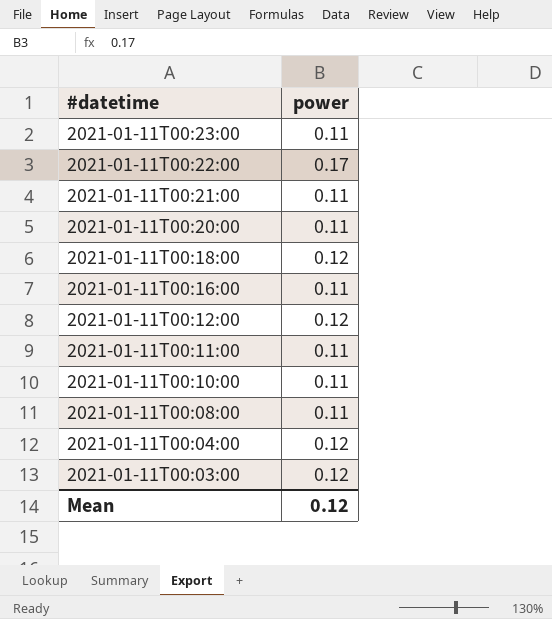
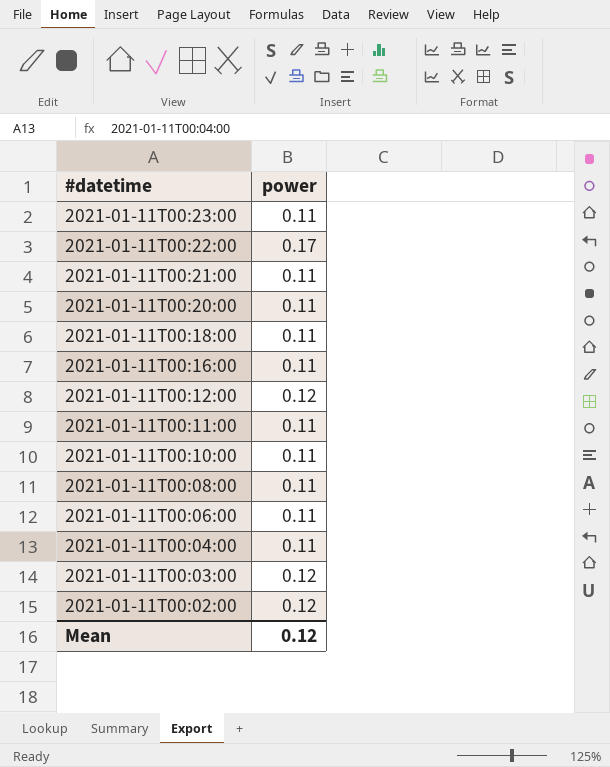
2021-01-11T00:18:00 | power: 0.12 -> 0.11
row 2021-01-11T00:06:00: none -> 0.11
2021-01-11T00:04:00 | power: 0.12 -> 0.11
row 2021-01-11T00:02:00: none -> 0.12

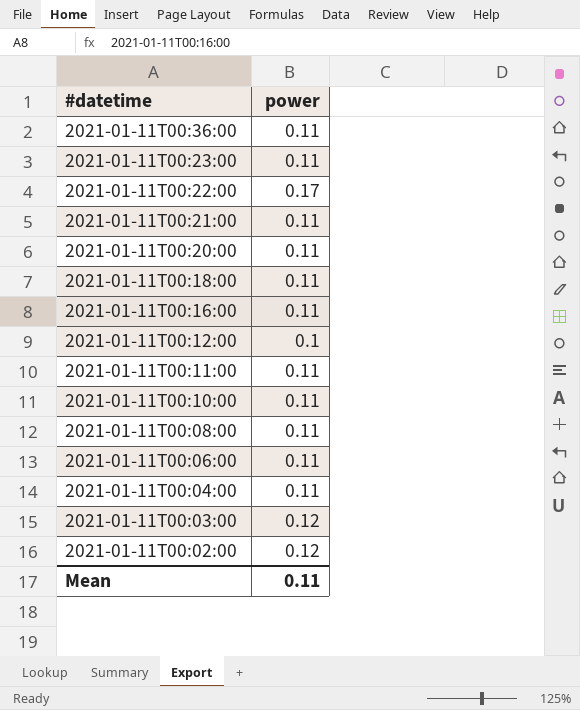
row 2021-01-11T00:36:00: none -> 0.11
2021-01-11T00:12:00 | power: 0.12 -> 0.1
Mean | power: 0.12 -> 0.11

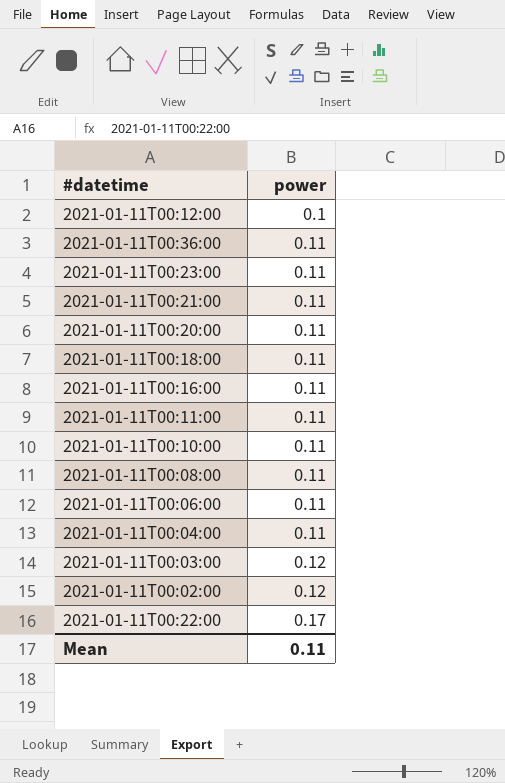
row order: #datetime descending -> power ascending

